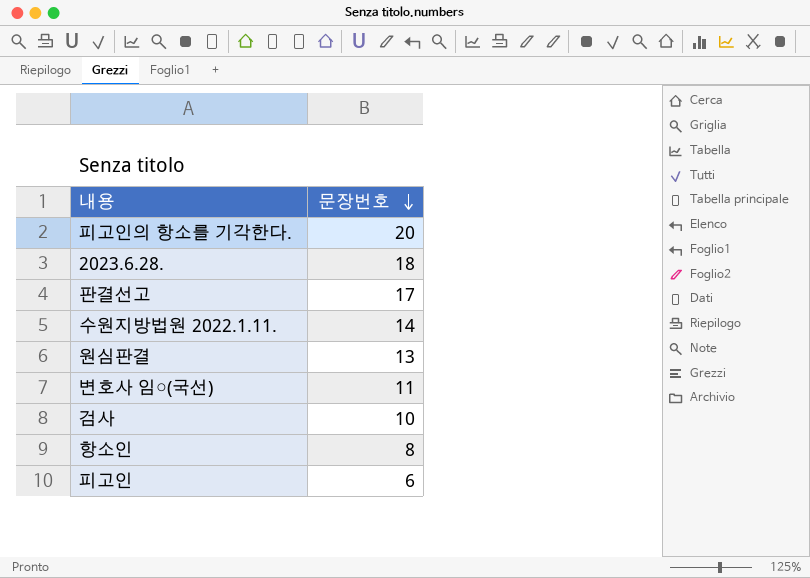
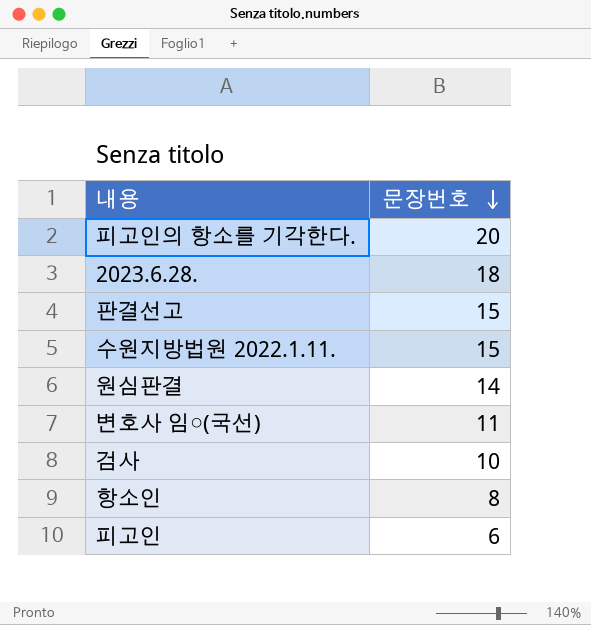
판결선고 | 문장번호: 17 -> 15
수원지방법원 2022.1.11. | 문장번호: 14 -> 15
원심판결 | 문장번호: 13 -> 14

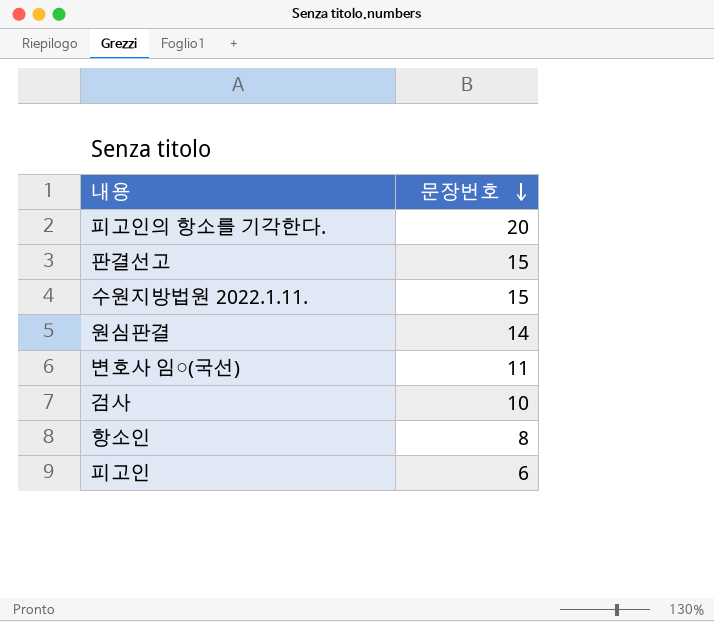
row 2023.6.28.: 18 -> none

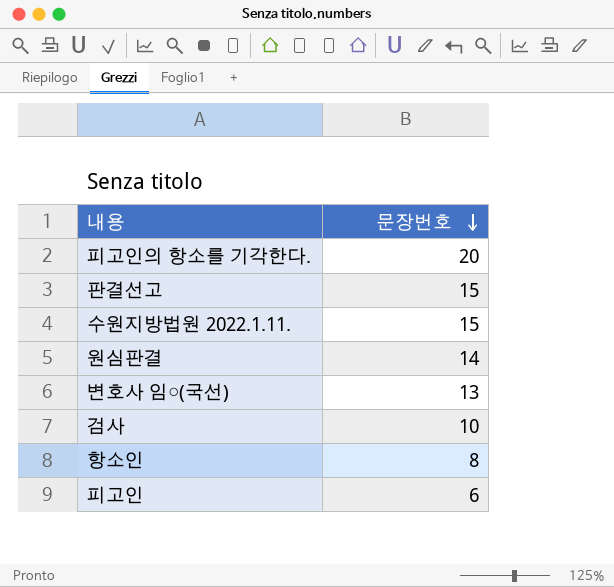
변호사 임○(국선) | 문장번호: 11 -> 13

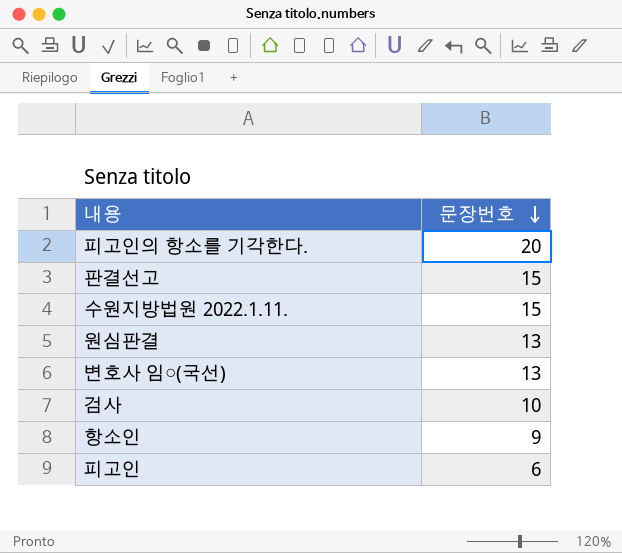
원심판결 | 문장번호: 14 -> 13
항소인 | 문장번호: 8 -> 9

